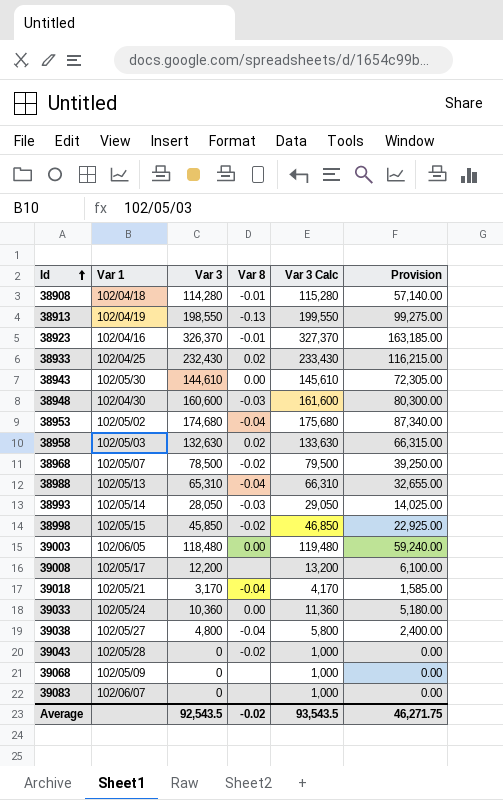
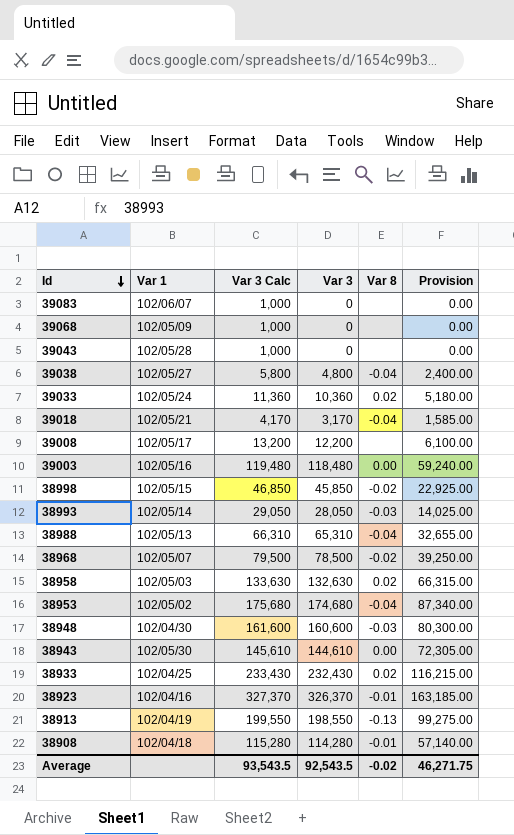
row order: Id ascending -> Id descending
column Var 3 Calc | position: 5 -> 3
39043 | Var 8: -0.02 -> none
39033 | Var 8: 0.00 -> 0.02
39003 | Var 1: 102/06/05 -> 102/05/16

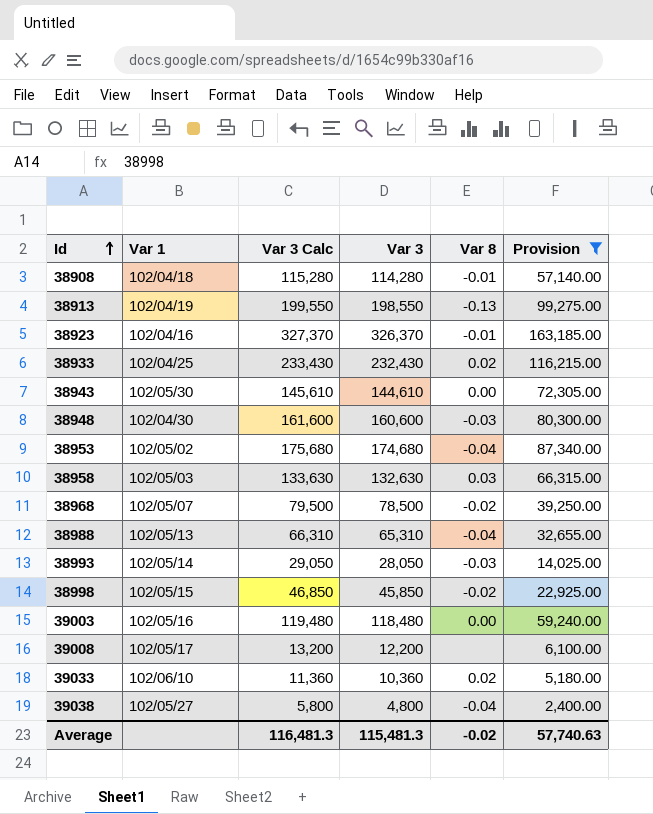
filter: none -> Provision >= 2,400.00
row order: Id descending -> Id ascending
38958 | Var 8: 0.02 -> 0.03
39033 | Var 1: 102/05/24 -> 102/06/10
Average | Var 3 Calc: 93,543.5 -> 116,481.3
Average | Var 3: 92,543.5 -> 115,481.3
Average | Provision: 46,271.75 -> 57,740.63

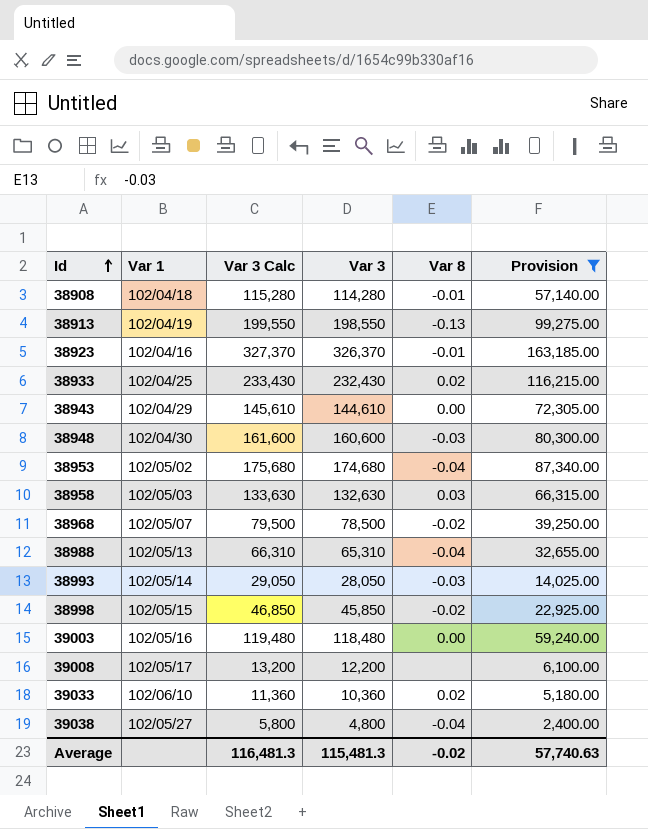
38943 | Var 1: 102/05/30 -> 102/04/29

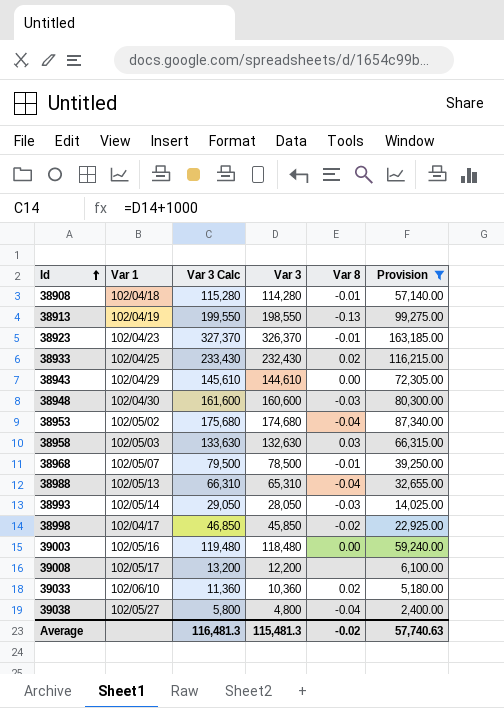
38923 | Var 1: 102/04/16 -> 102/04/23
38968 | Var 8: -0.02 -> -0.01
38998 | Var 1: 102/05/15 -> 102/04/17

